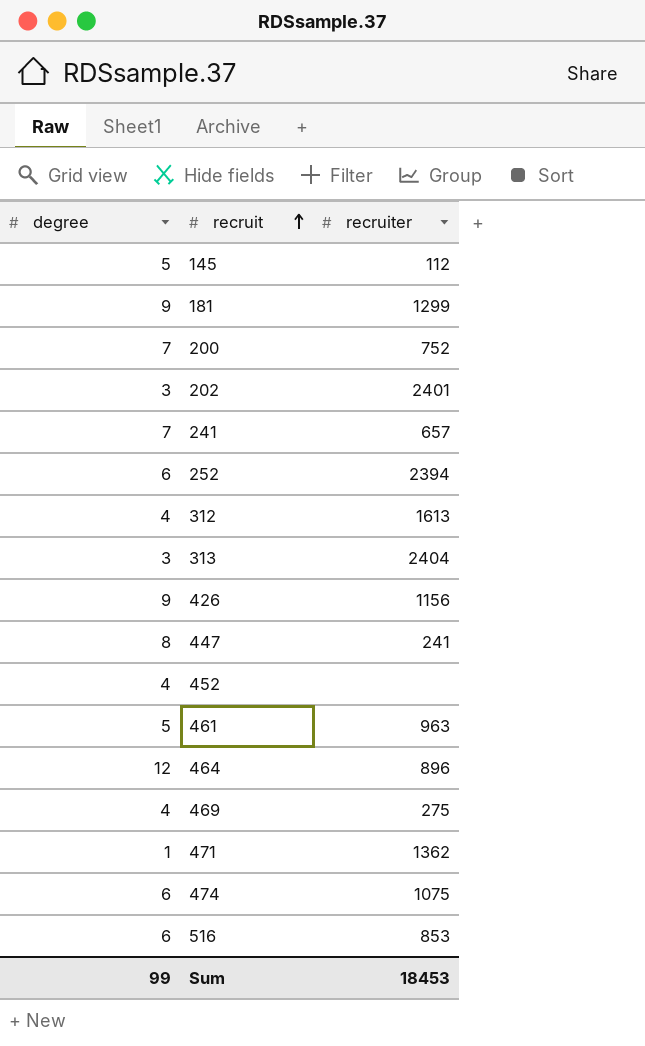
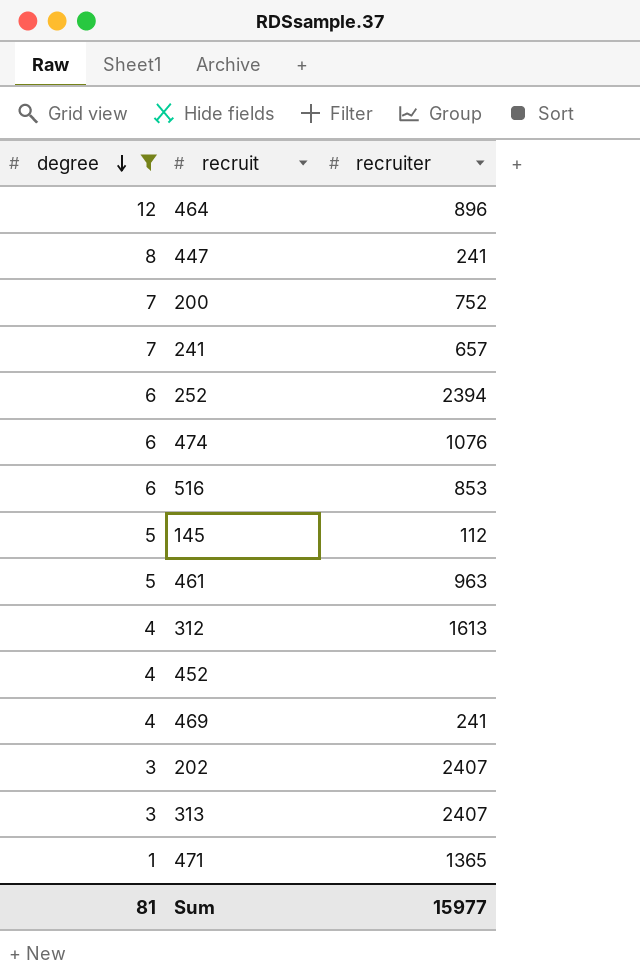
filter: none -> degree != 9
row order: recruit ascending -> degree descending
474 | recruiter: 1075 -> 1076
469 | recruiter: 275 -> 241
202 | recruiter: 2401 -> 2407
313 | recruiter: 2404 -> 2407
471 | recruiter: 1362 -> 1365
Sum | degree: 99 -> 81
Sum | recruiter: 18453 -> 15977

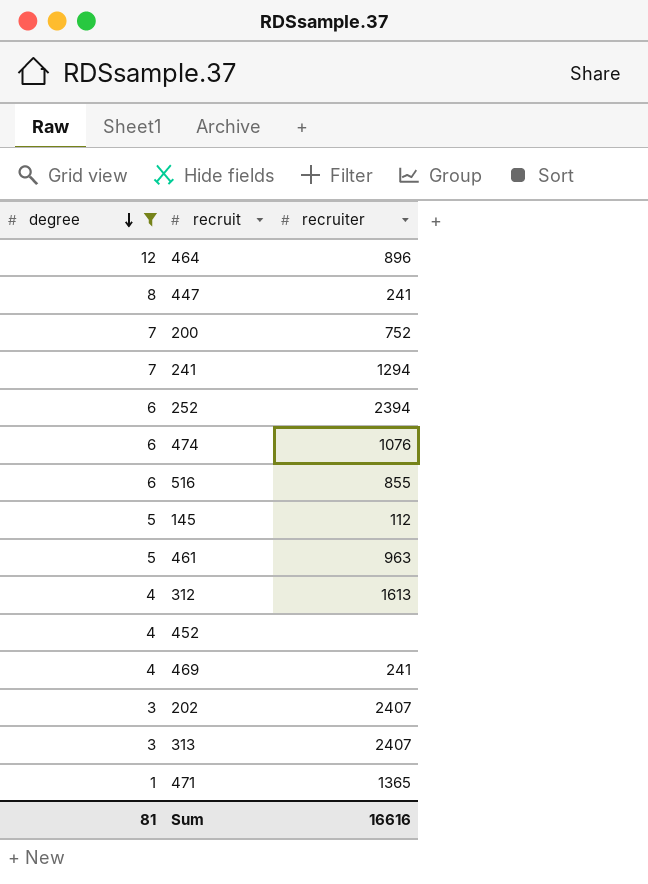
241 | recruiter: 657 -> 1294
516 | recruiter: 853 -> 855
Sum | recruiter: 15977 -> 16616

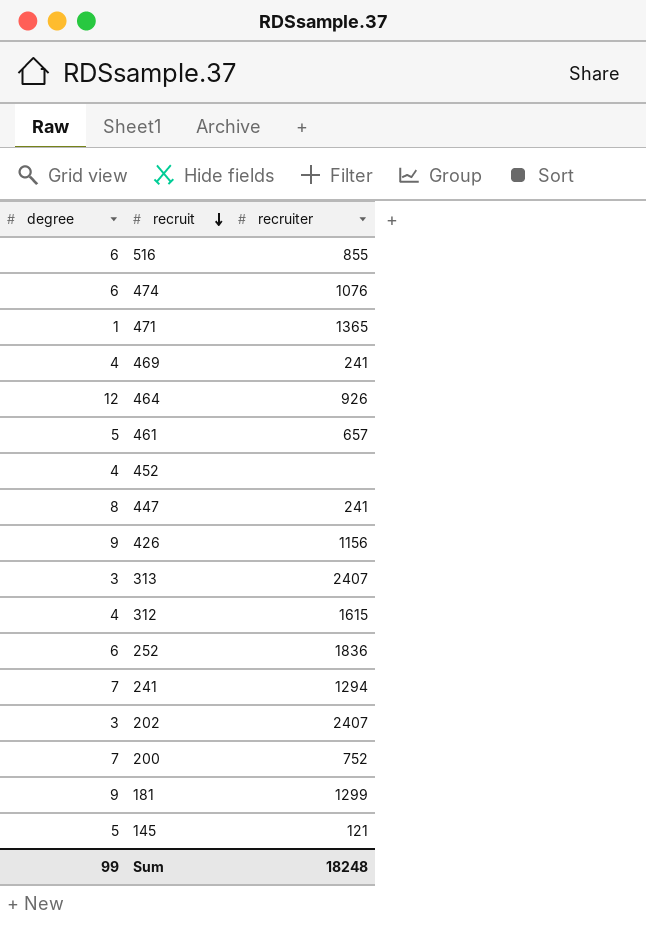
filter: degree != 9 -> none
row order: degree descending -> recruit descending
464 | recruiter: 896 -> 926
461 | recruiter: 963 -> 657
312 | recruiter: 1613 -> 1615
252 | recruiter: 2394 -> 1836
145 | recruiter: 112 -> 121
Sum | degree: 81 -> 99
Sum | recruiter: 16616 -> 18248

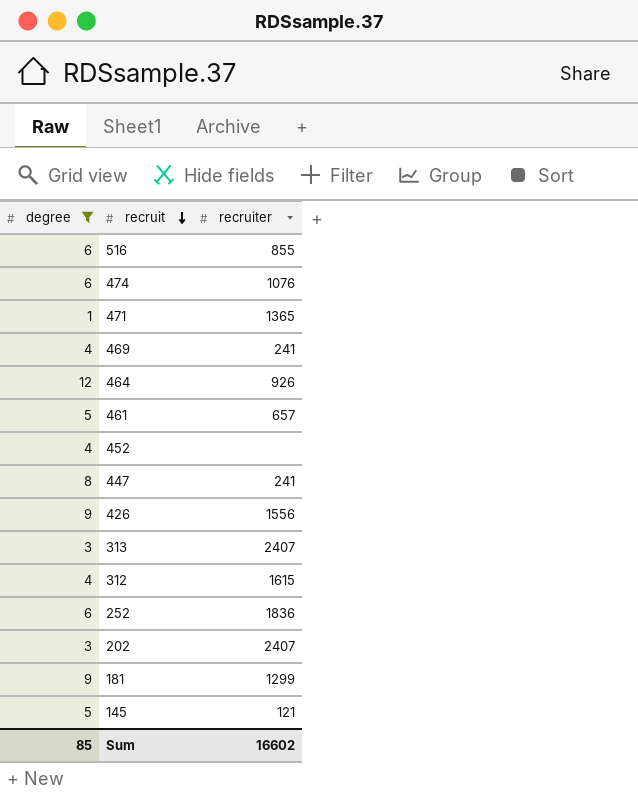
filter: none -> degree != 7
426 | recruiter: 1156 -> 1556
Sum | degree: 99 -> 85
Sum | recruiter: 18248 -> 16602

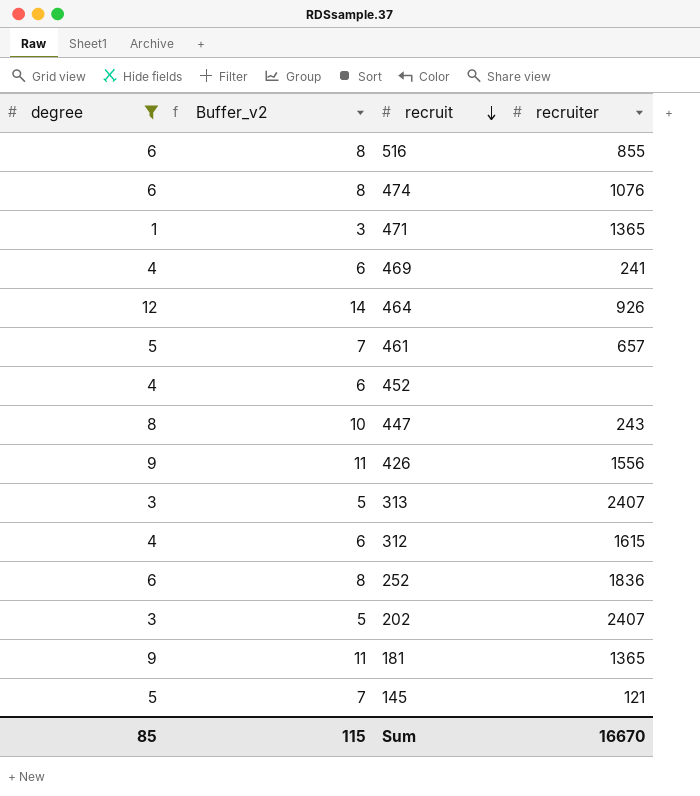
column Buffer_v2 | formula: none -> [degree] + 2
447 | recruiter: 241 -> 243
181 | recruiter: 1299 -> 1365
Sum | recruiter: 16602 -> 16670

